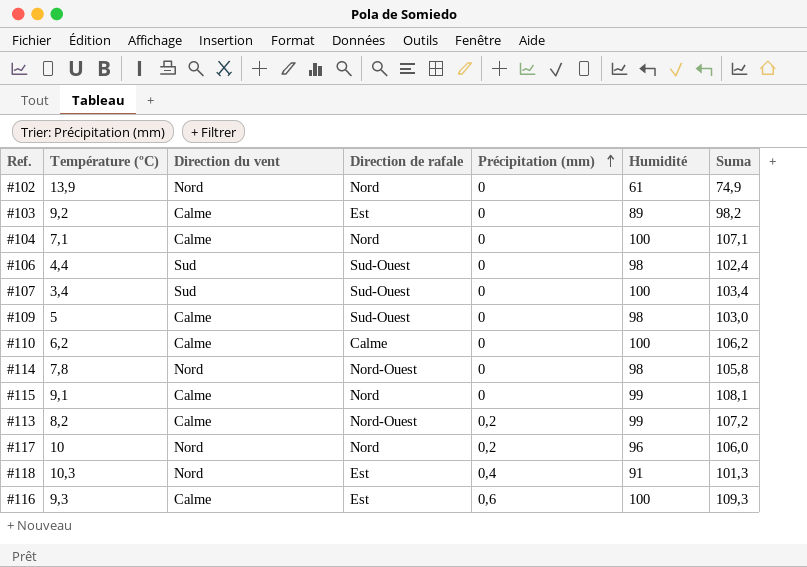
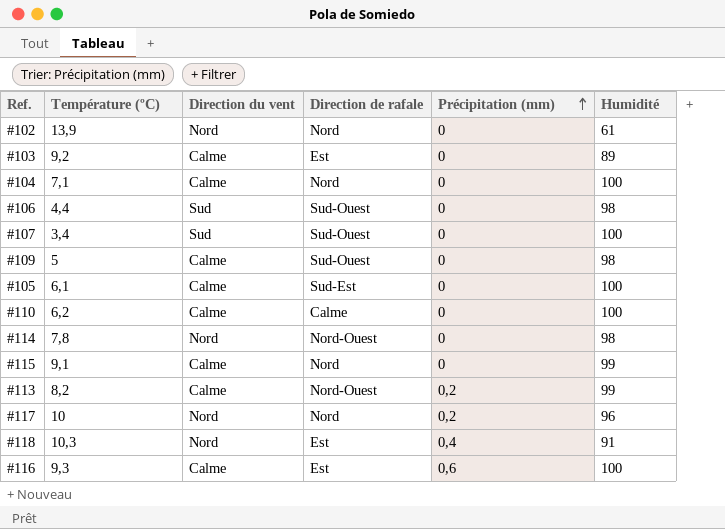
column Suma | formula: [Température (ºC)] + [Humidité] -> none
row #105: none -> 6,1 | Calme | Sud-Est | 0 | 100

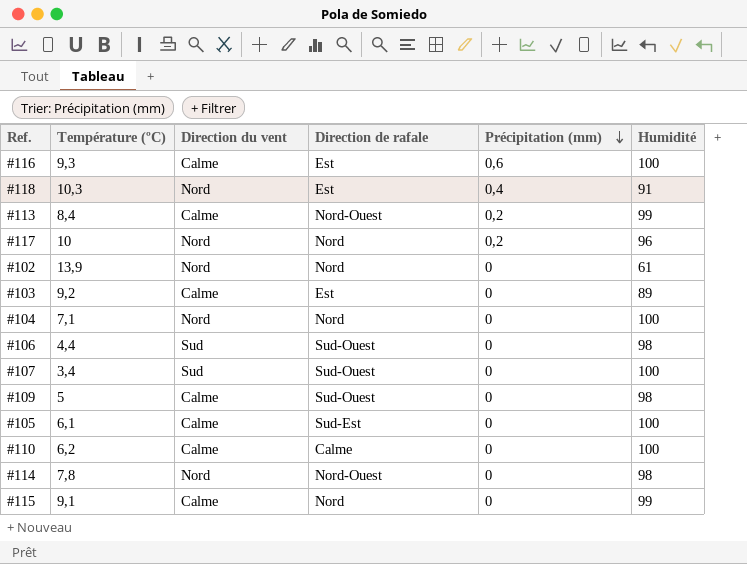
row order: Précipitation (mm) ascending -> Précipitation (mm) descending
#113 | Température (ºC): 8,2 -> 8,4
#104 | Direction du vent: Calme -> Nord

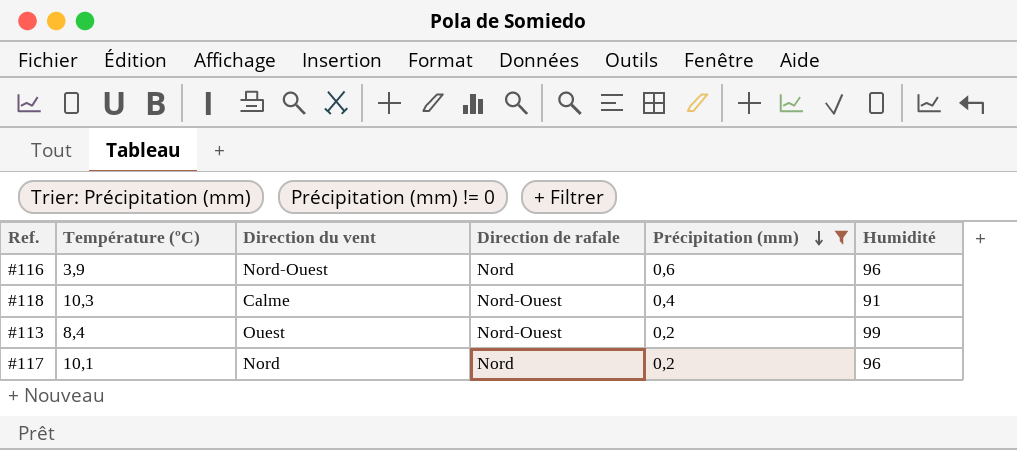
filter: none -> Précipitation (mm) != 0
#116 | Température (ºC): 9,3 -> 3,9
#116 | Direction du vent: Calme -> Nord-Ouest
#116 | Direction de rafale: Est -> Nord
#116 | Humidité: 100 -> 96
#118 | Direction du vent: Nord -> Calme
#118 | Direction de rafale: Est -> Nord-Ouest
#113 | Direction du vent: Calme -> Ouest
#117 | Température (ºC): 10 -> 10,1

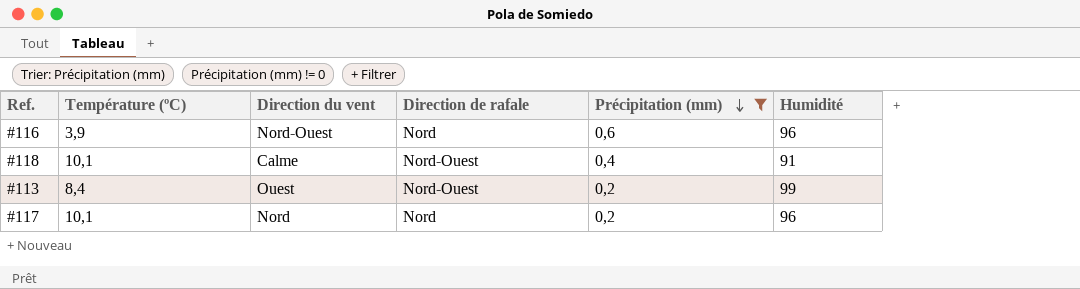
#118 | Température (ºC): 10,3 -> 10,1

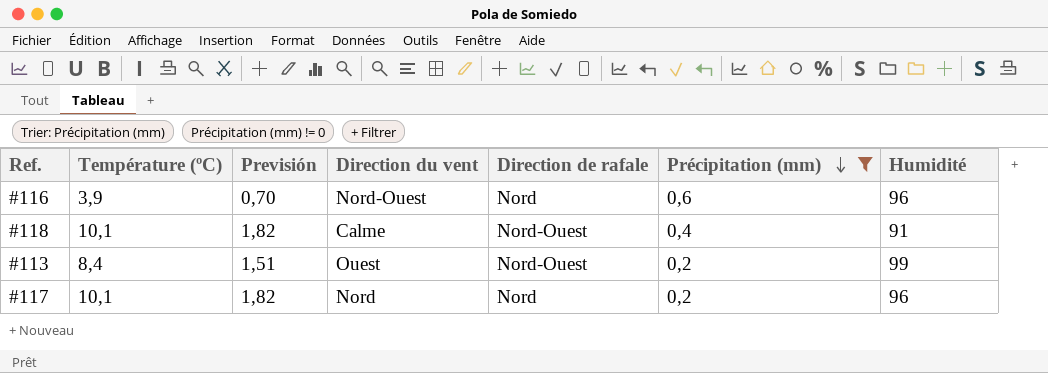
column Previsión | formula: none -> [Température (ºC)] * 0,18

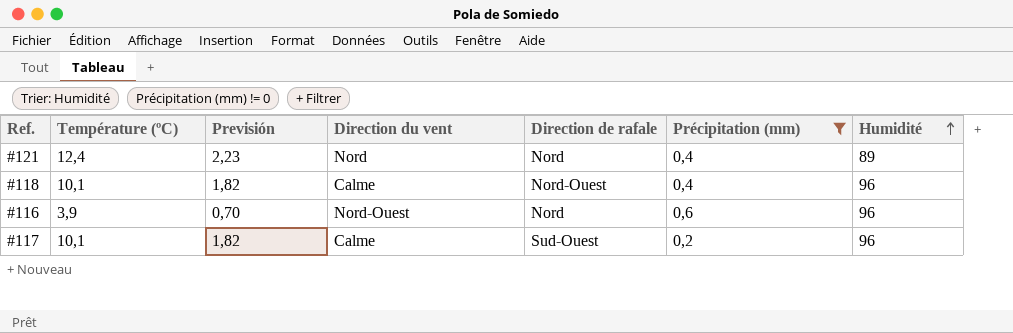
row order: Précipitation (mm) descending -> Humidité ascending
row #113: 8,4 | 1,51 | Ouest | Nord-Ouest | 0,2 | 99 -> none
row #121: none -> 12,4 | 2,23 | Nord | Nord | 0,4 | 89
#118 | Humidité: 91 -> 96
#117 | Direction du vent: Nord -> Calme
#117 | Direction de rafale: Nord -> Sud-Ouest

